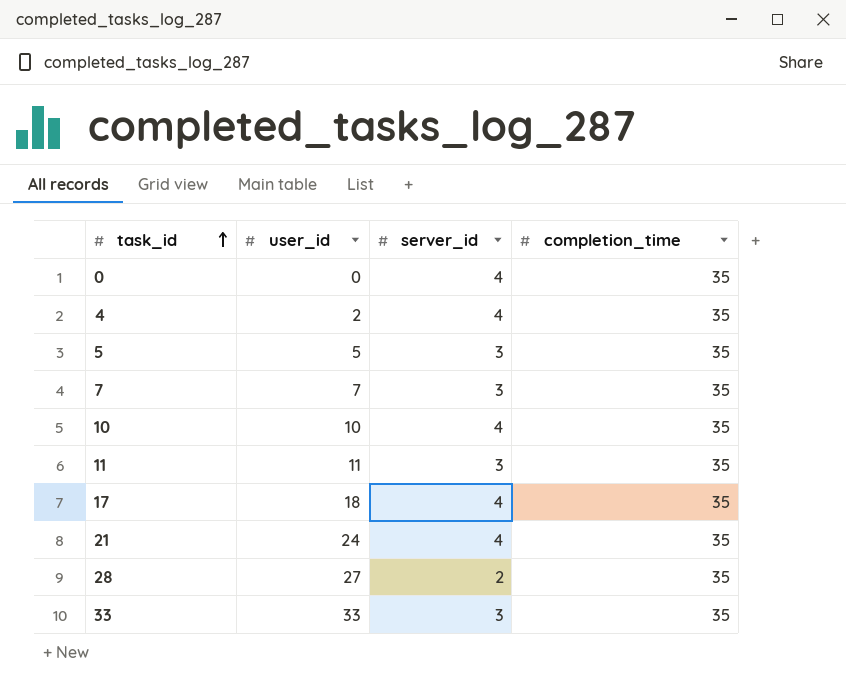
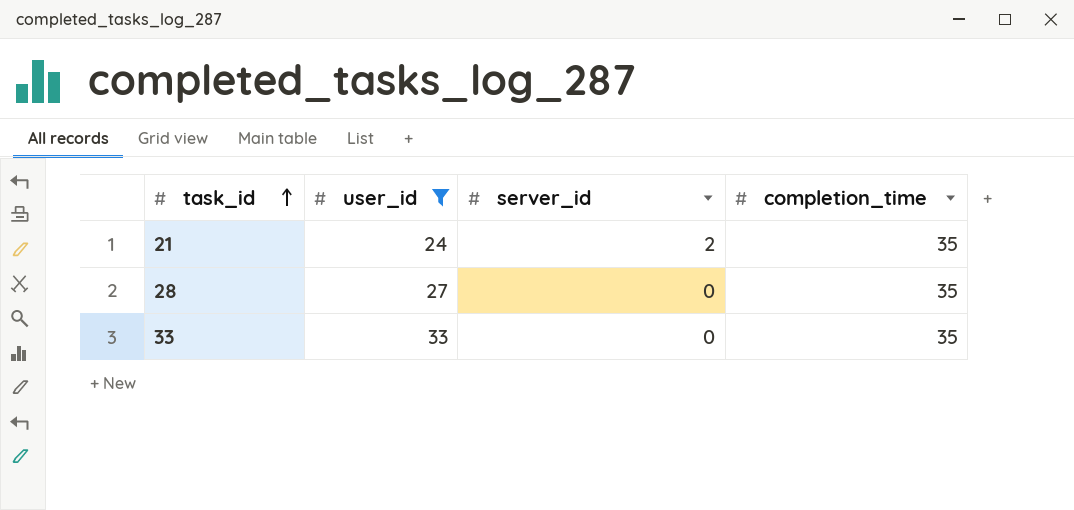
filter: none -> user_id >= 24
21 | server_id: 4 -> 2
28 | server_id: 2 -> 0
33 | server_id: 3 -> 0

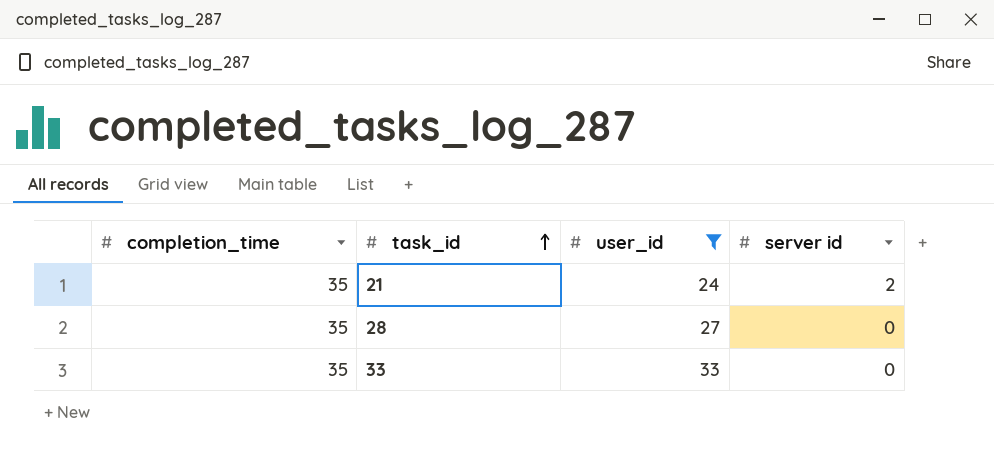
column completion_time | position: 4 -> 1
column name: server_id -> server id

